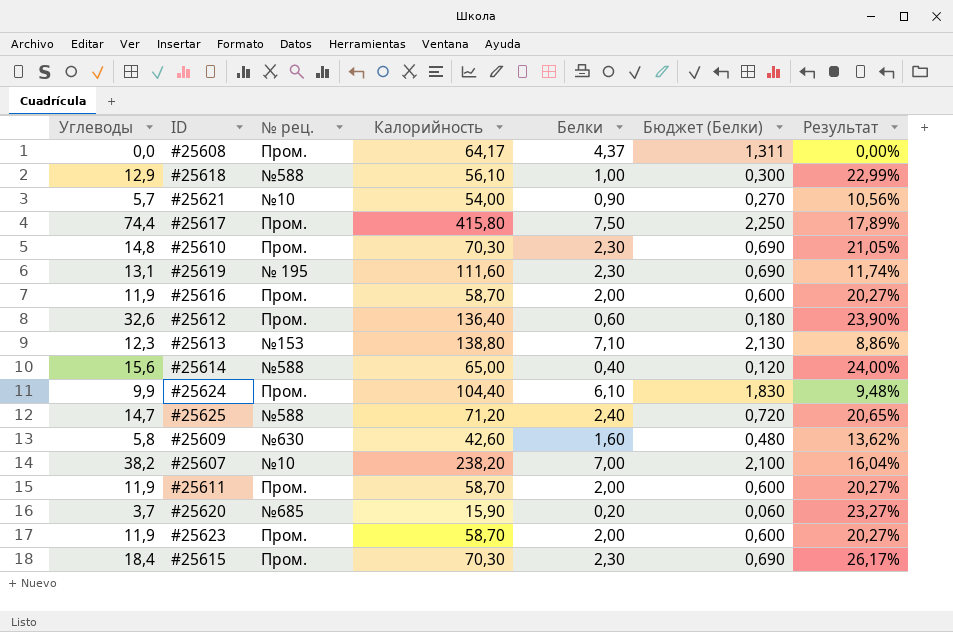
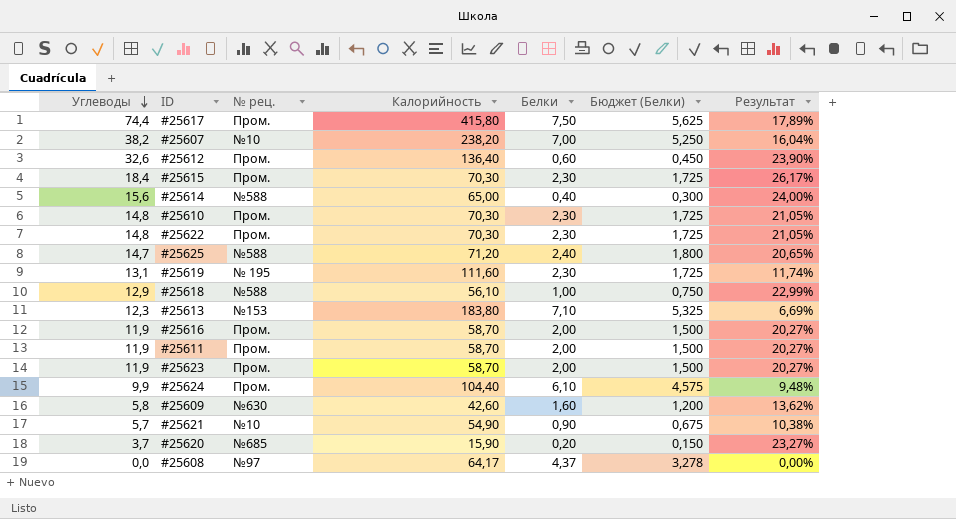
row order: none -> Углеводы descending
column Бюджет (Белки) | formula: [Белки] * 0,3 -> [Белки] * 0,75
row #25622: none -> 14,8 | Пром. | 70,30 | 2,30 | 1,725 | 21,05%
#25613 | Калорийность: 138,80 -> 183,80
#25613 | Результат: 8,86% -> 6,69%
#25621 | Калорийность: 54,00 -> 54,90
#25621 | Результат: 10,56% -> 10,38%
#25608 | № рец.: Пром. -> №97

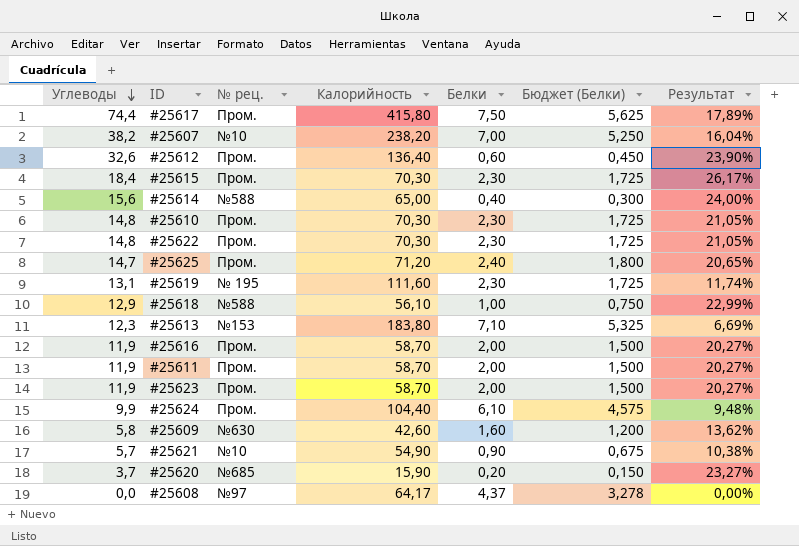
#25625 | № рец.: №588 -> Пром.

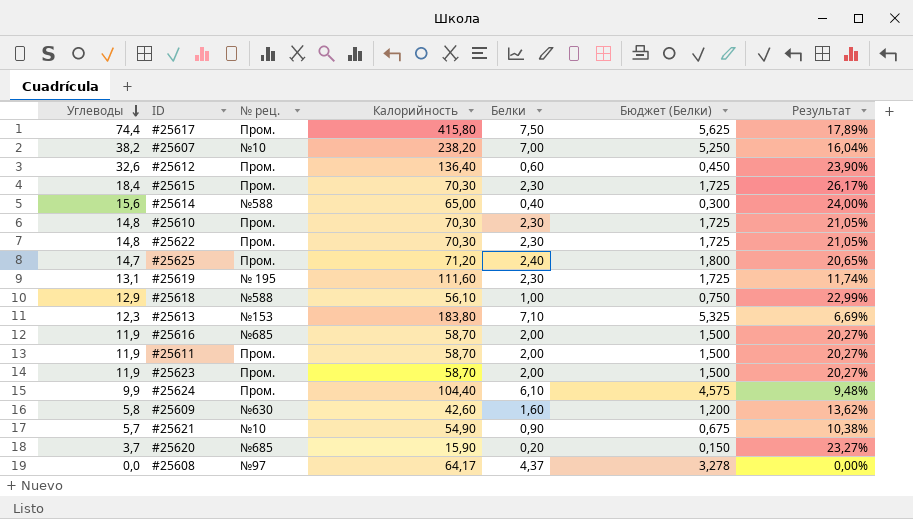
#25616 | № рец.: Пром. -> №685

